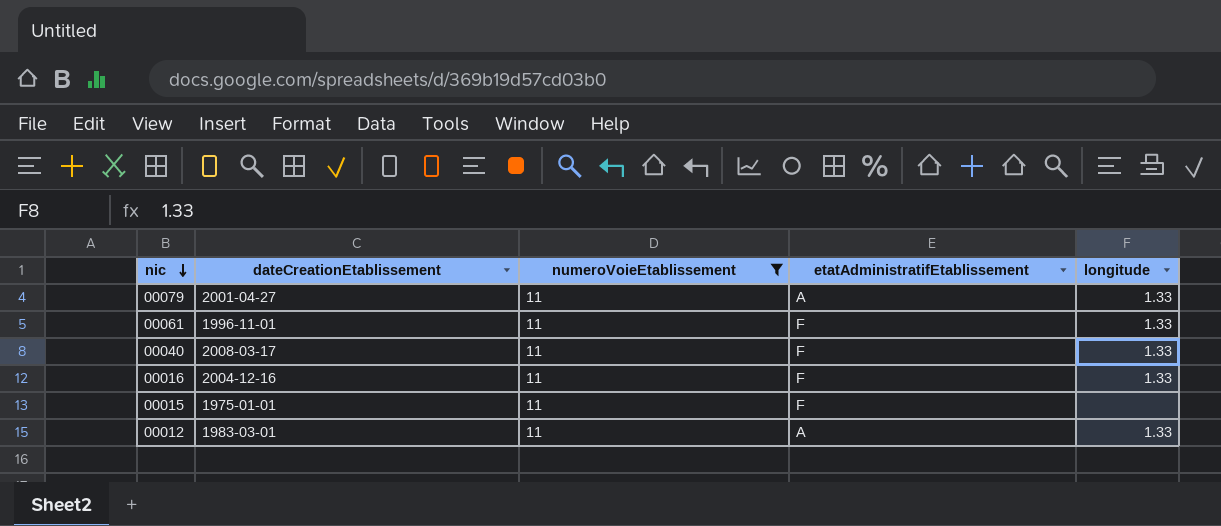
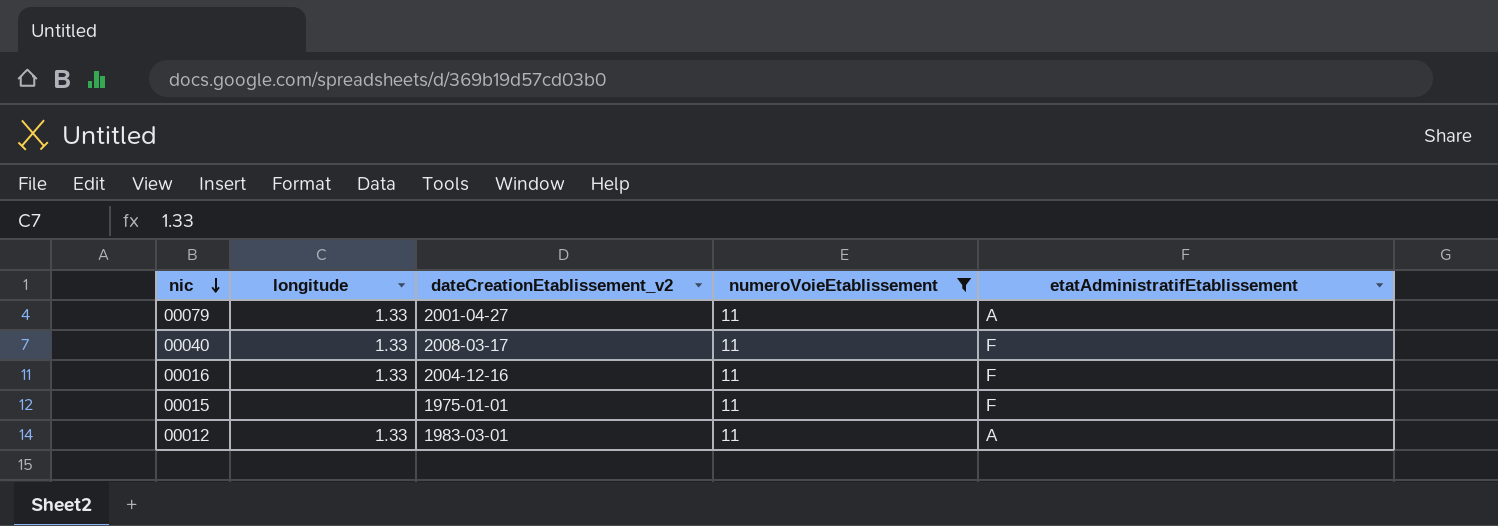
column longitude | position: 5 -> 2
column name: dateCreationEtablissement -> dateCreationEtablissement_v2
row 00061: 1996-11-01 | 11 | F | 1.33 -> none

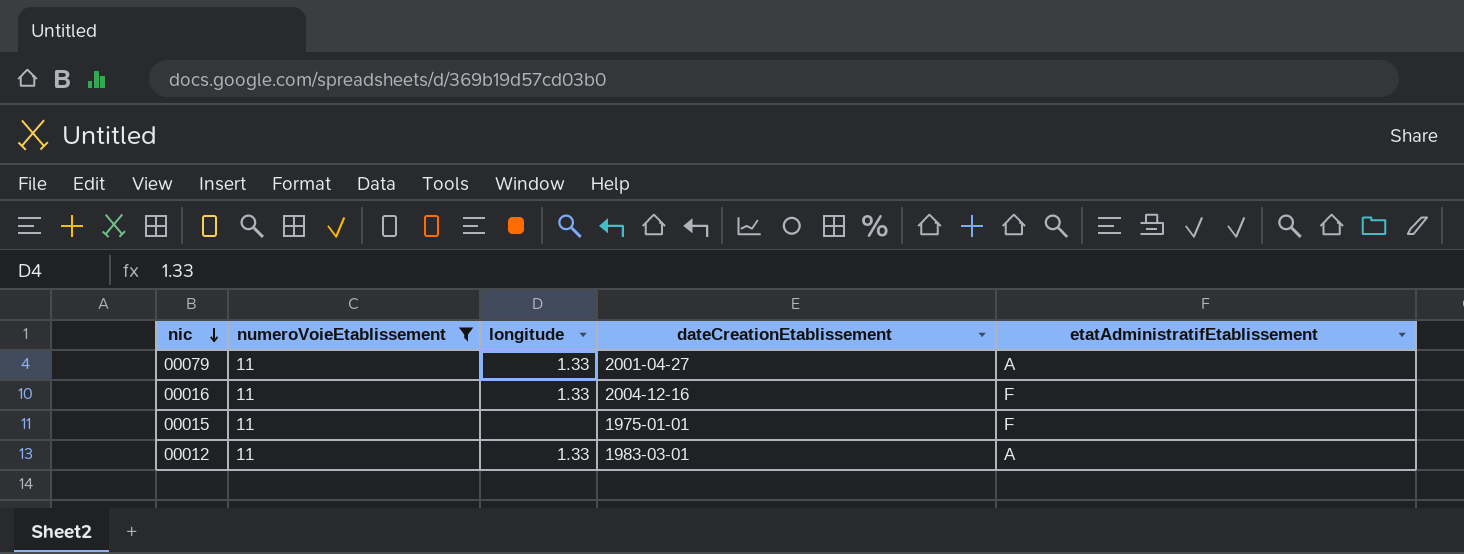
column numeroVoieEtablissement | position: 4 -> 2
column name: dateCreationEtablissement_v2 -> dateCreationEtablissement
row 00040: 1.33 | 2008-03-17 | 11 | F -> none

